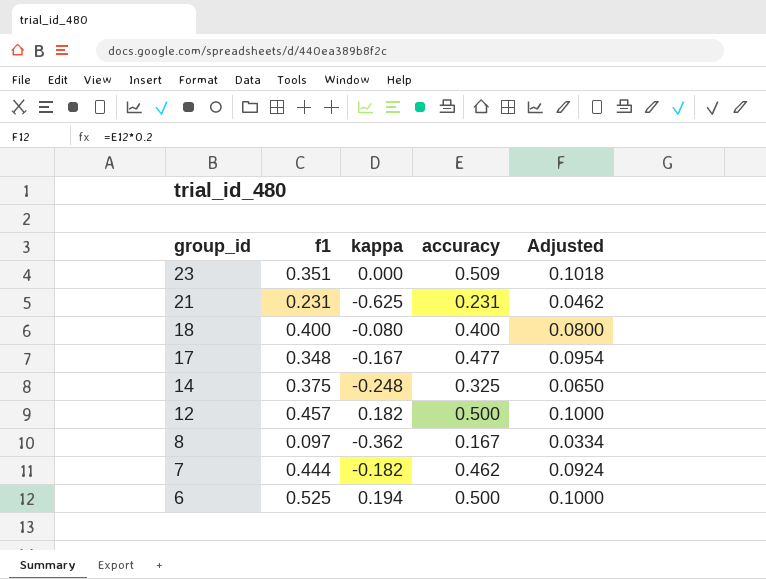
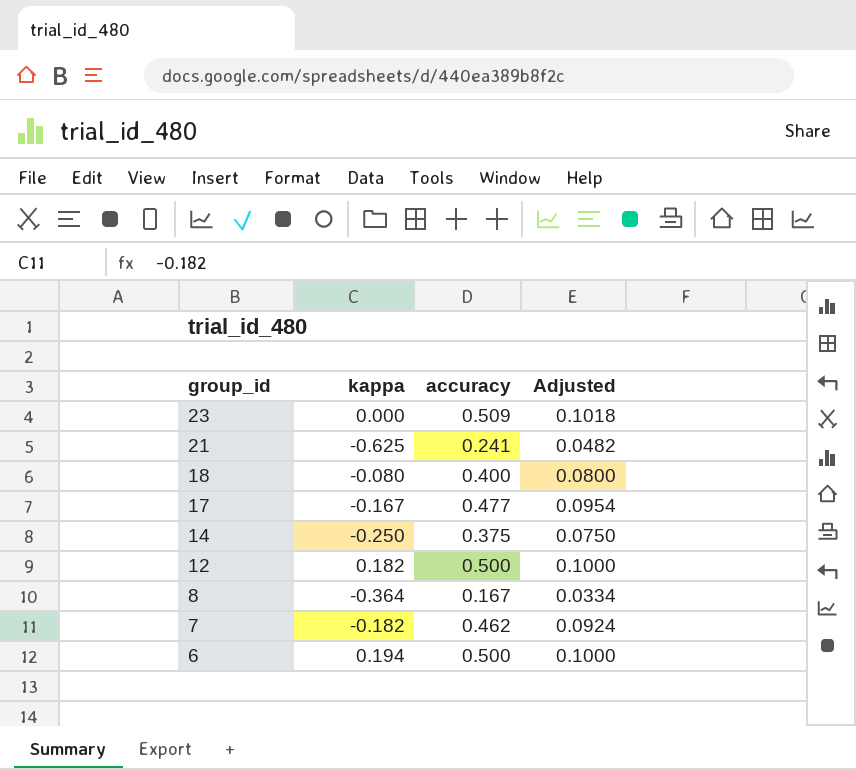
column f1 | position: 2 -> none
21 | accuracy: 0.231 -> 0.241
21 | Adjusted: 0.0462 -> 0.0482
14 | kappa: -0.248 -> -0.250
14 | accuracy: 0.325 -> 0.375
14 | Adjusted: 0.0650 -> 0.0750
8 | kappa: -0.362 -> -0.364

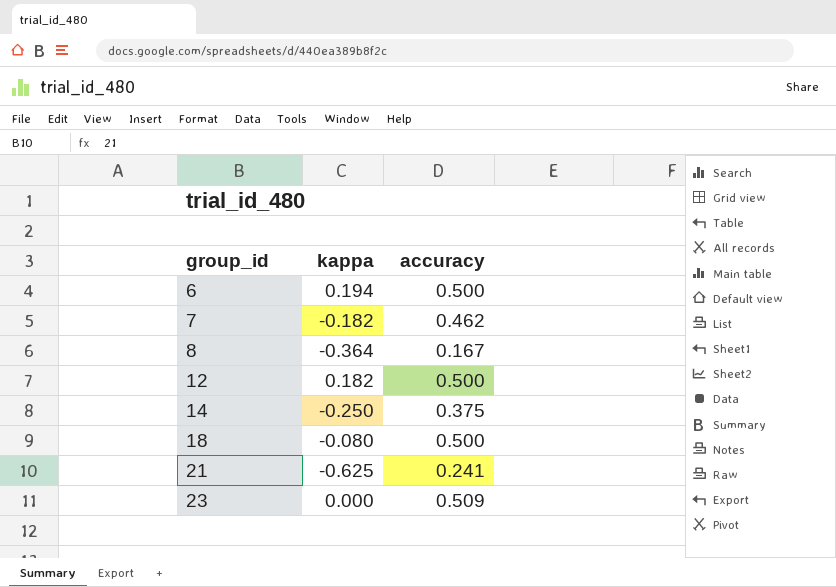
row order: group_id descending -> group_id ascending
column Adjusted | formula: [accuracy] * 0.2 -> none
row 17: -0.167 | 0.477 | 0.0954 -> none
18 | accuracy: 0.400 -> 0.500

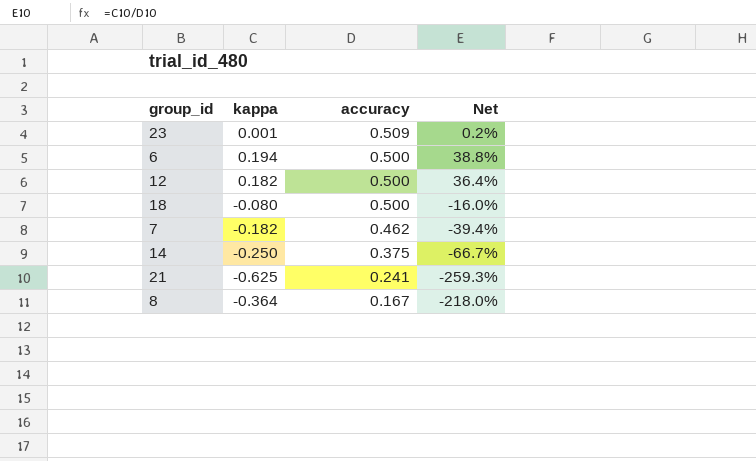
row order: group_id ascending -> accuracy descending
column Net | formula: none -> [kappa] / [accuracy]
23 | kappa: 0.000 -> 0.001

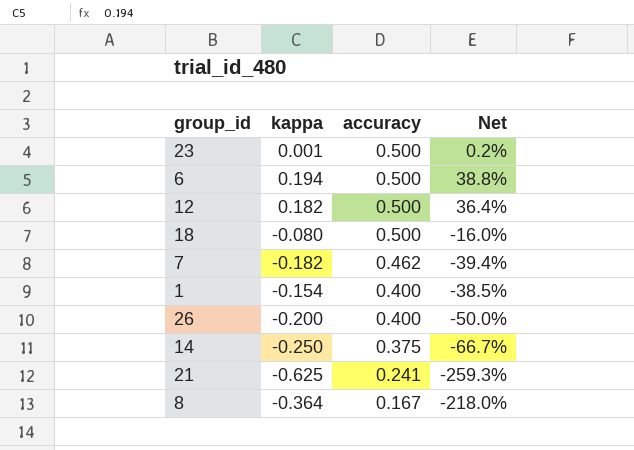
23 | accuracy: 0.509 -> 0.500
row 1: none -> -0.154 | 0.400 | -38.5%
row 26: none -> -0.200 | 0.400 | -50.0%

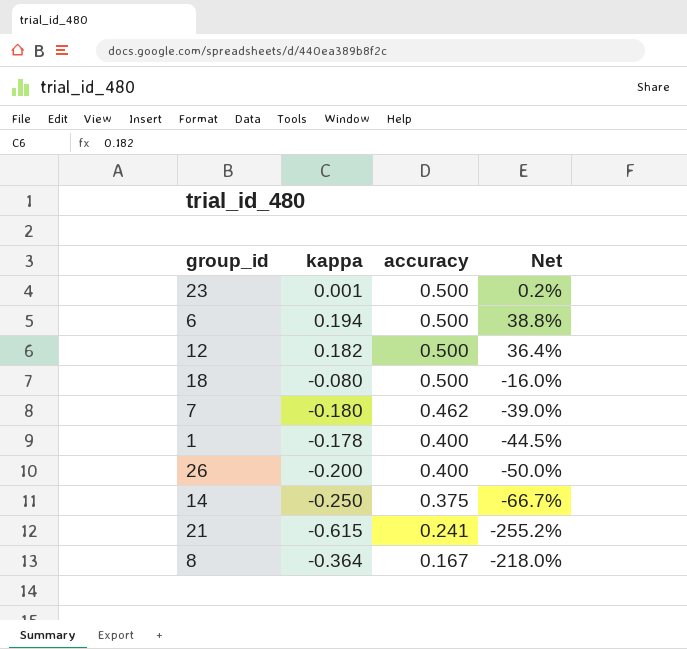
7 | kappa: -0.182 -> -0.180
7 | Net: -39.4% -> -39.0%
1 | kappa: -0.154 -> -0.178
1 | Net: -38.5% -> -44.5%
21 | kappa: -0.625 -> -0.615
21 | Net: -259.3% -> -255.2%

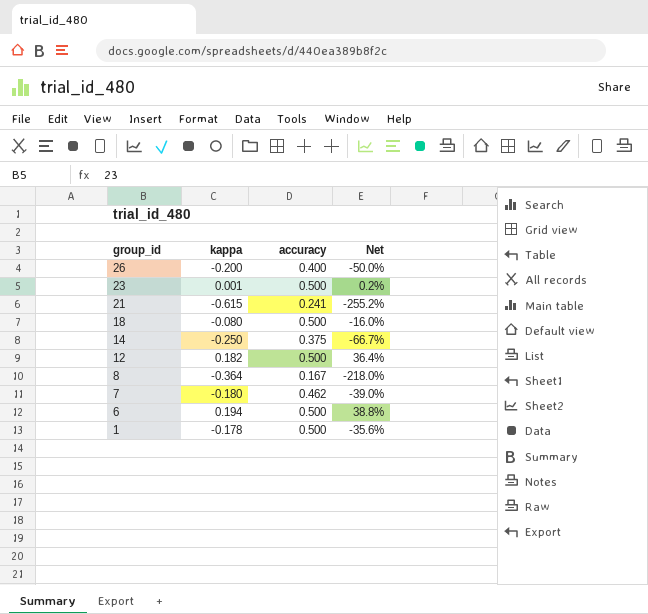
row order: accuracy descending -> group_id descending
1 | accuracy: 0.400 -> 0.500
1 | Net: -44.5% -> -35.6%

